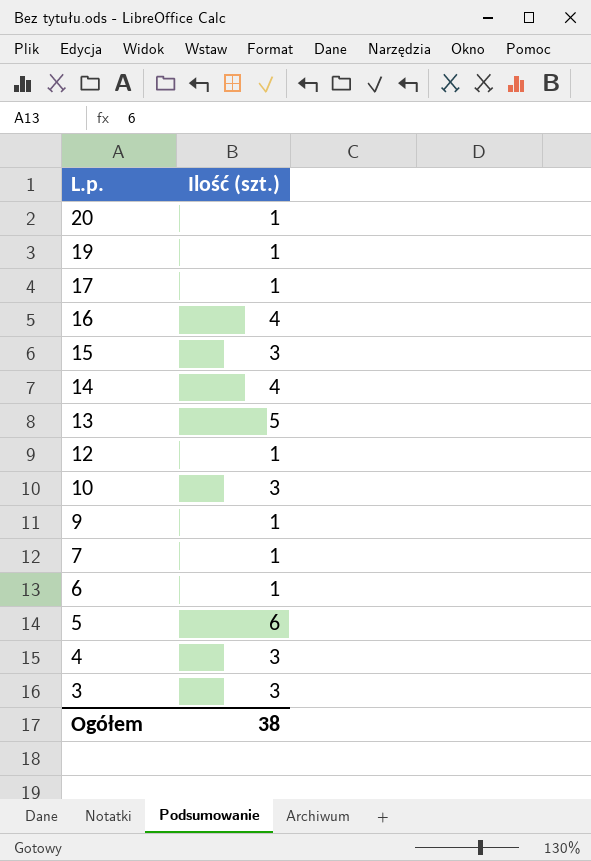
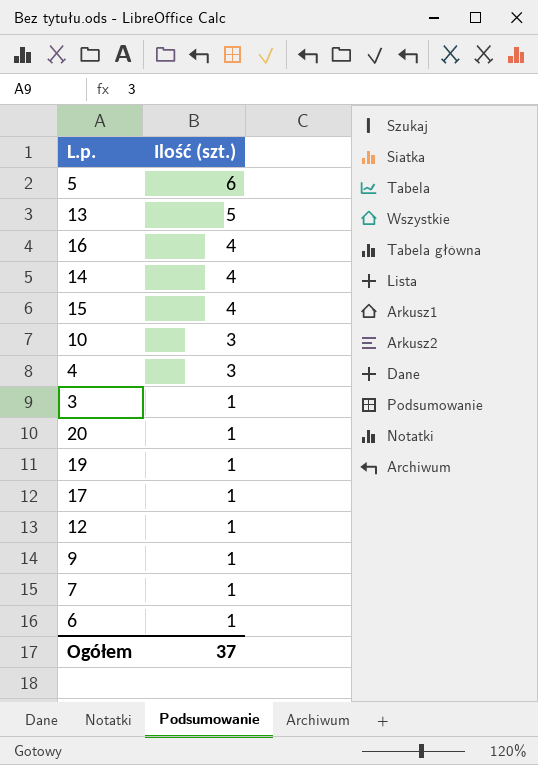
row order: L.p. descending -> Ilość (szt.) descending
15 | Ilość (szt.): 3 -> 4
3 | Ilość (szt.): 3 -> 1
Ogółem | Ilość (szt.): 38 -> 37

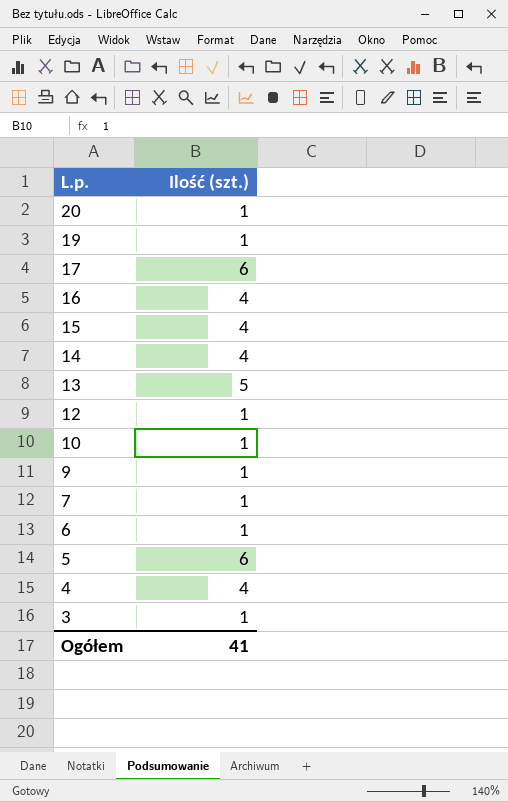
row order: Ilość (szt.) descending -> L.p. descending
17 | Ilość (szt.): 1 -> 6
10 | Ilość (szt.): 3 -> 1
4 | Ilość (szt.): 3 -> 4
Ogółem | Ilość (szt.): 37 -> 41

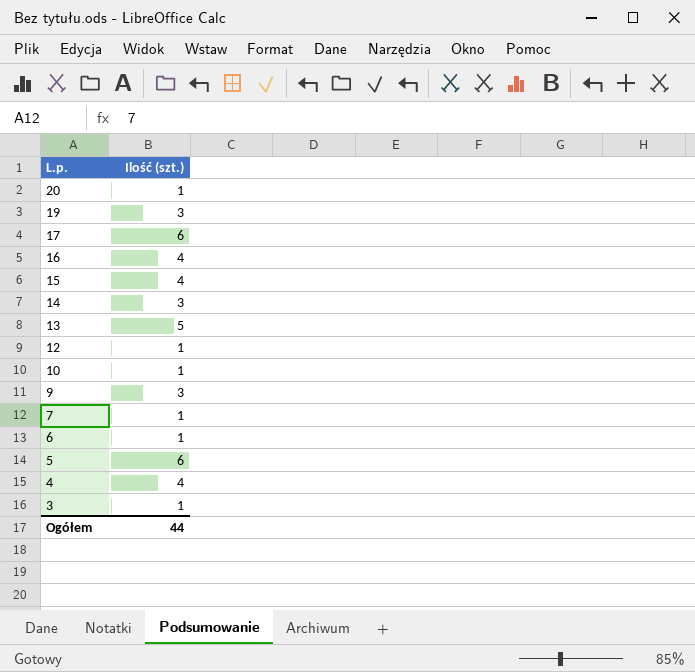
19 | Ilość (szt.): 1 -> 3
14 | Ilość (szt.): 4 -> 3
9 | Ilość (szt.): 1 -> 3
Ogółem | Ilość (szt.): 41 -> 44

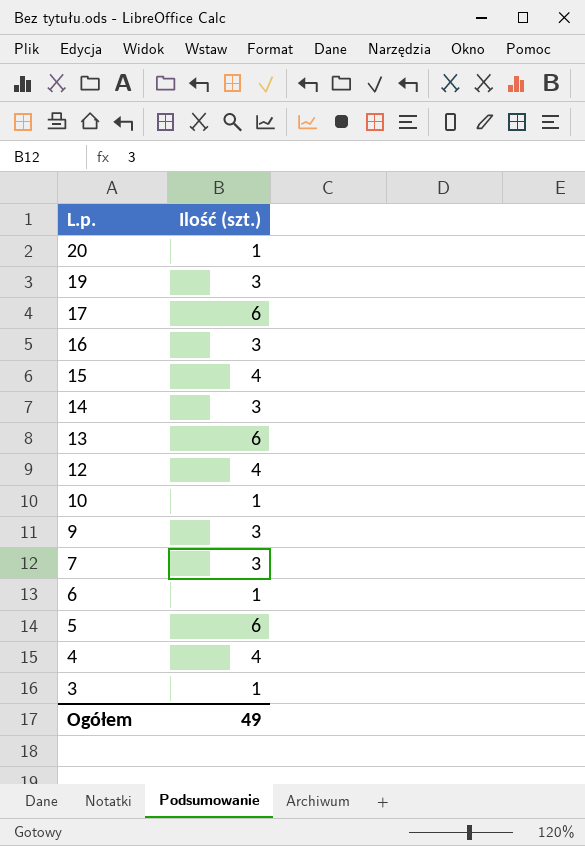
16 | Ilość (szt.): 4 -> 3
13 | Ilość (szt.): 5 -> 6
12 | Ilość (szt.): 1 -> 4
7 | Ilość (szt.): 1 -> 3
Ogółem | Ilość (szt.): 44 -> 49

